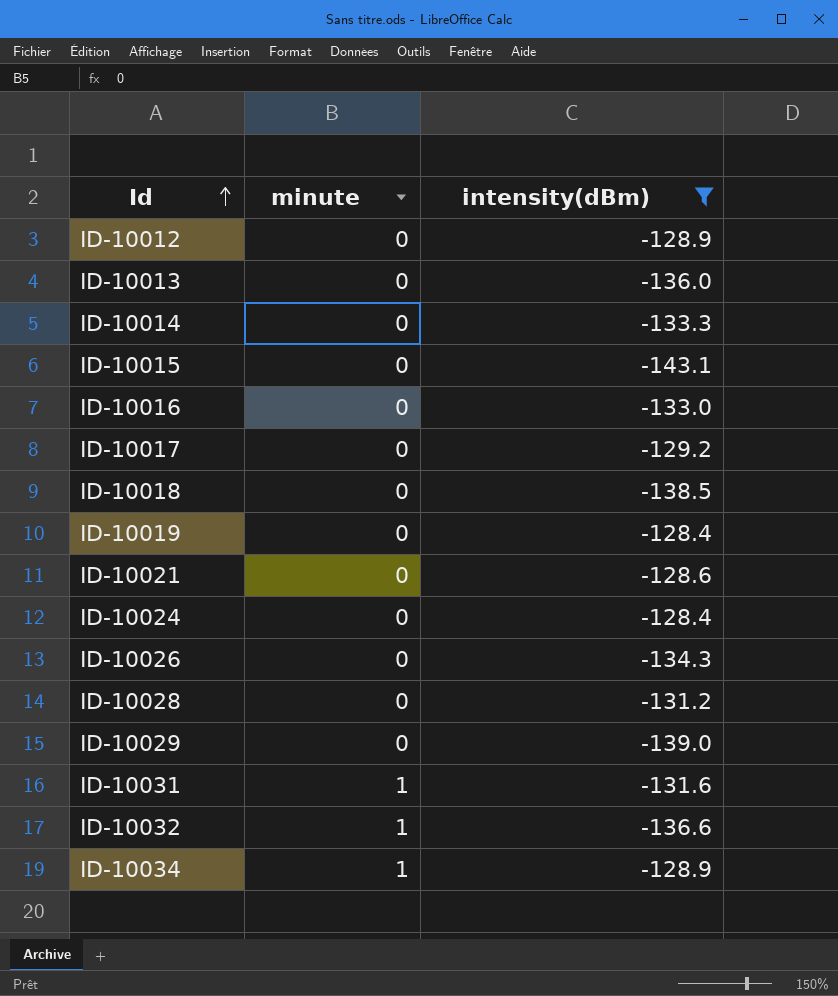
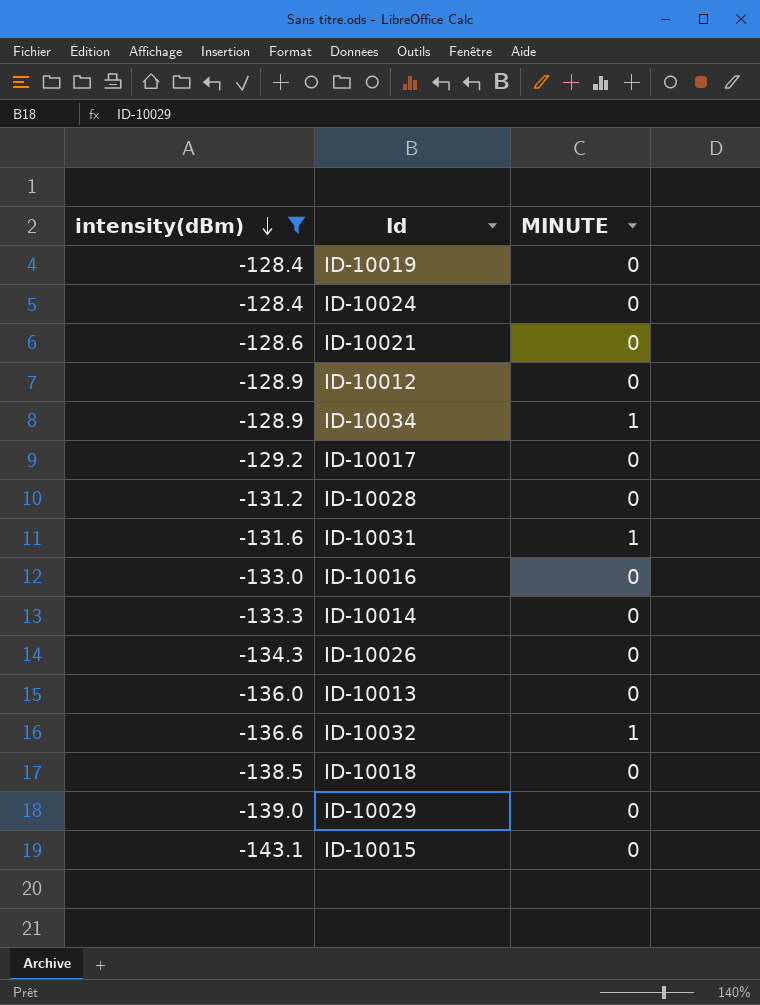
row order: Id ascending -> intensity(dBm) descending
column intensity(dBm) | position: 3 -> 1
column name: minute -> MINUTE

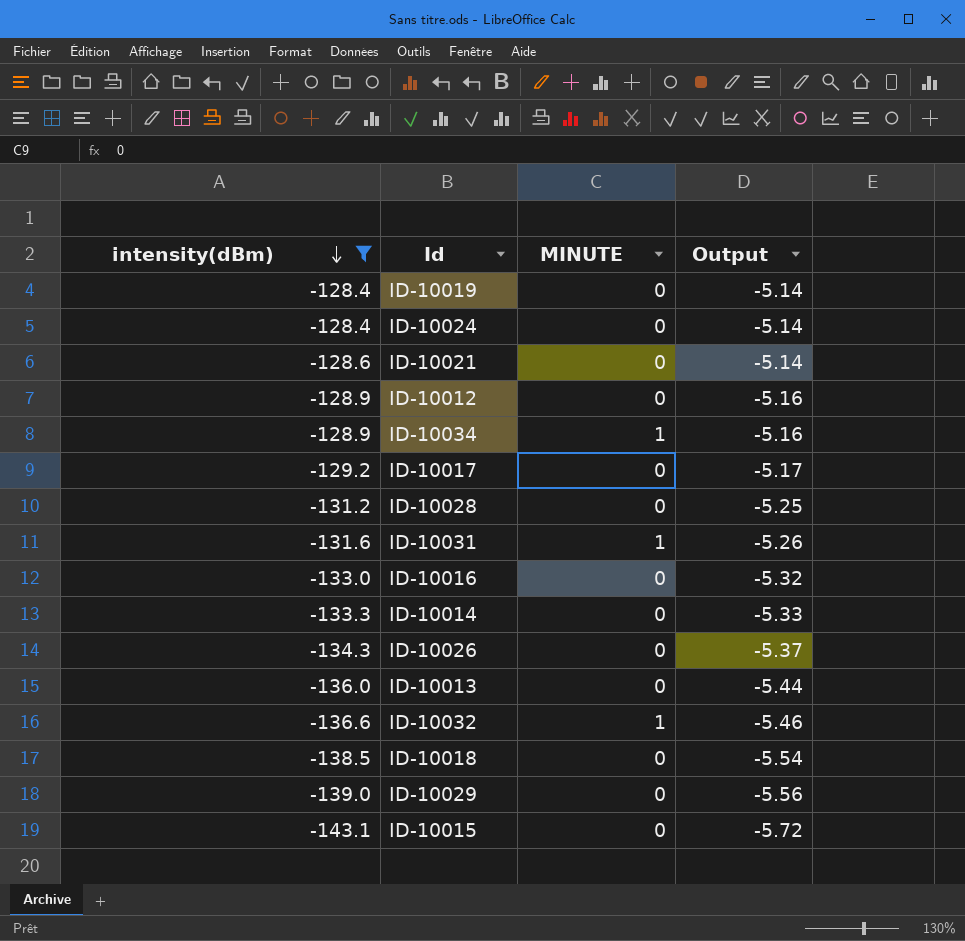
column Output | formula: none -> [intensity(dBm)] * 0.04

